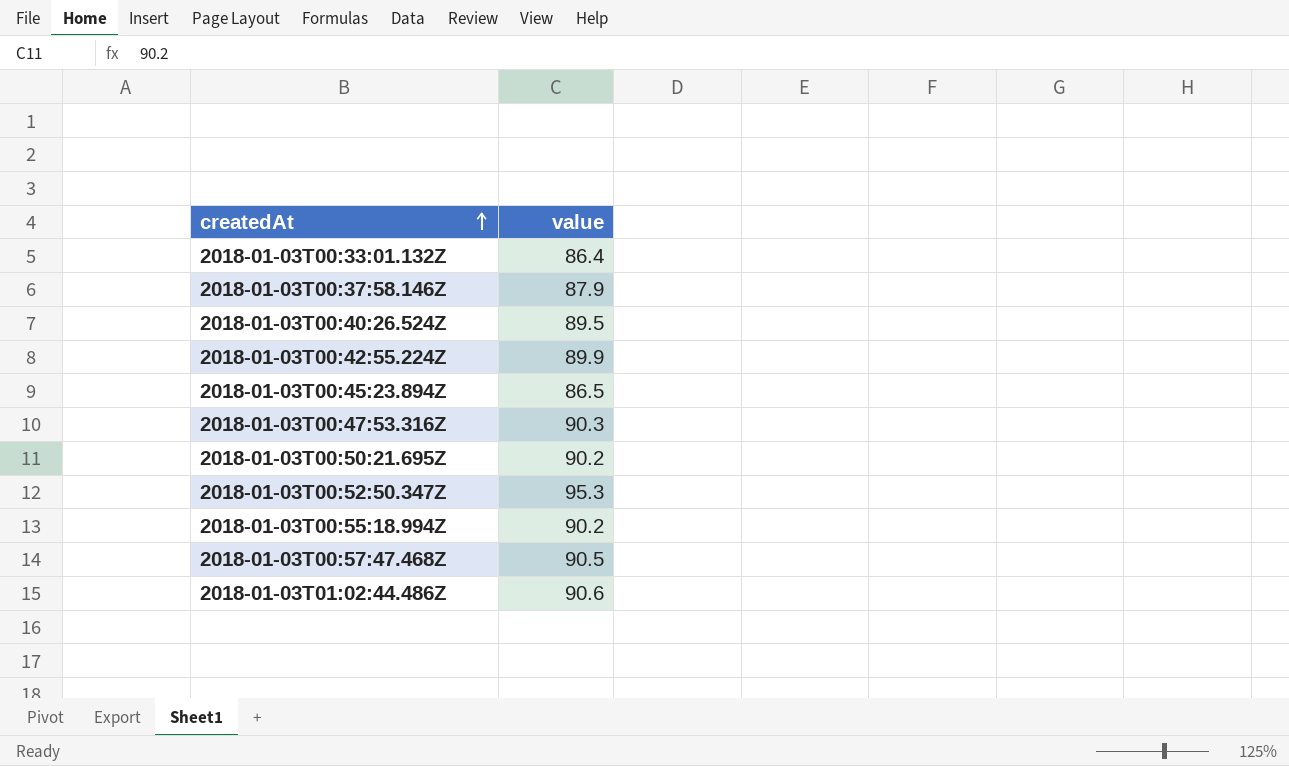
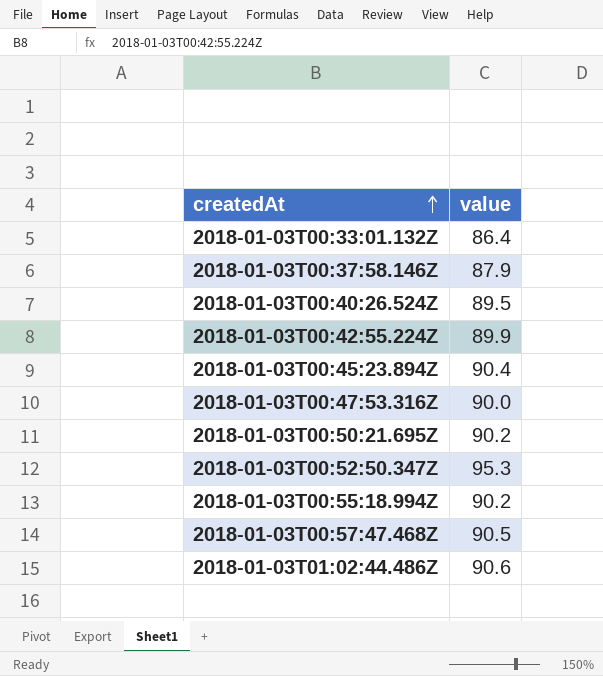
2018-01-03T00:45:23.894Z | value: 86.5 -> 90.4
2018-01-03T00:47:53.316Z | value: 90.3 -> 90.0

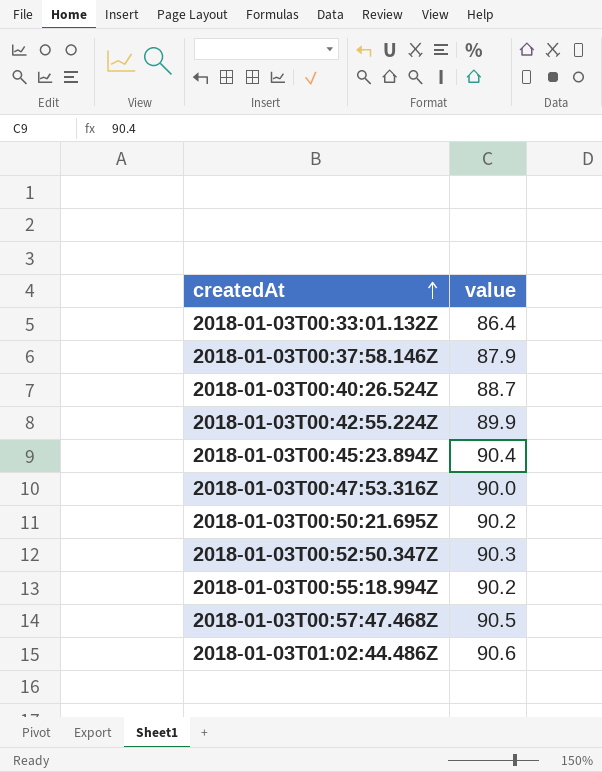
2018-01-03T00:40:26.524Z | value: 89.5 -> 88.7
2018-01-03T00:52:50.347Z | value: 95.3 -> 90.3

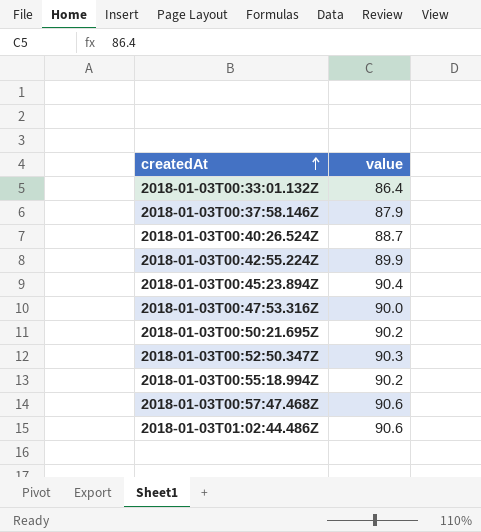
2018-01-03T00:57:47.468Z | value: 90.5 -> 90.6

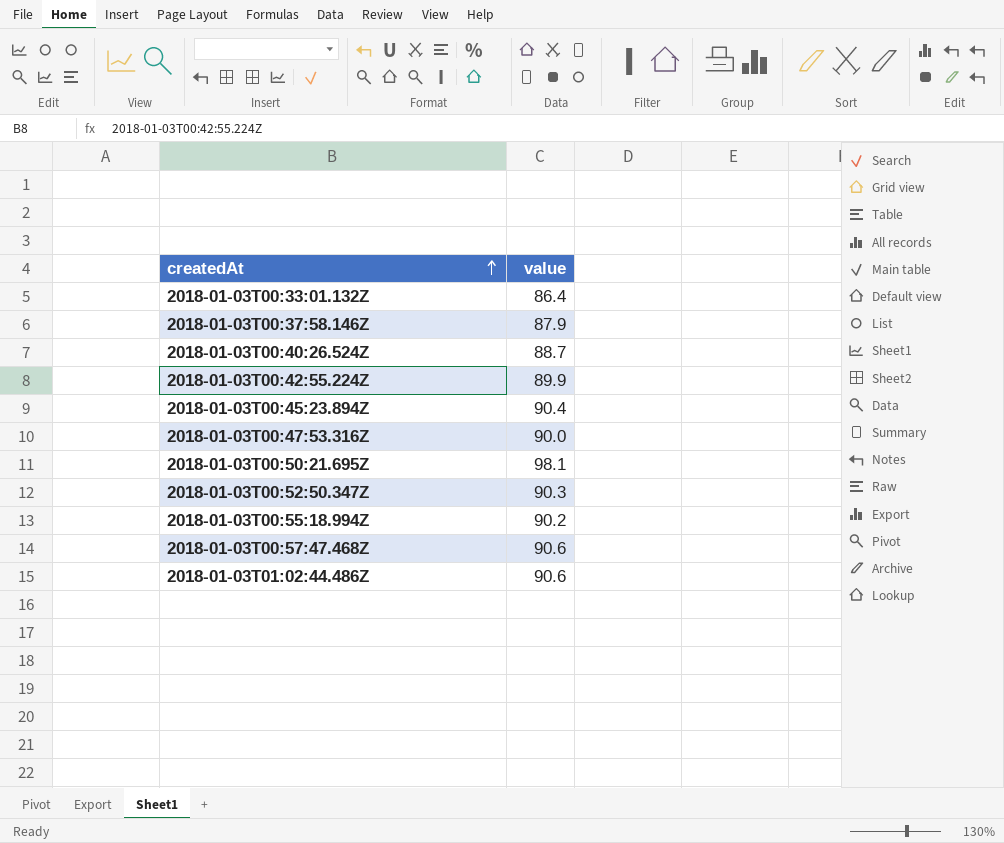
2018-01-03T00:50:21.695Z | value: 90.2 -> 98.1

